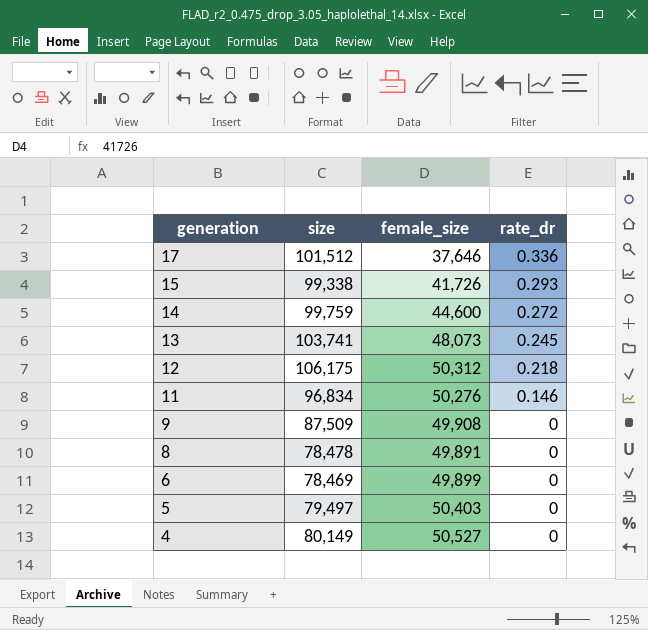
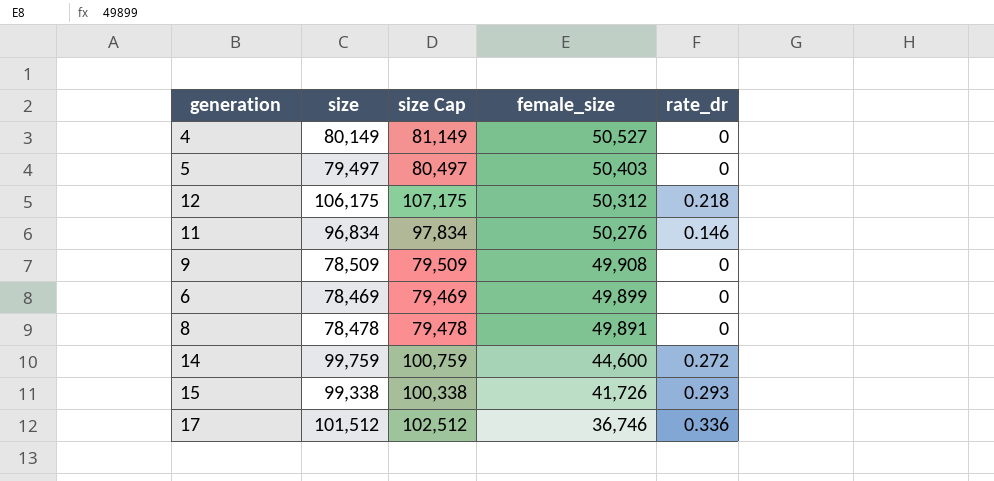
row order: generation descending -> female_size descending
column size Cap | formula: none -> [size] + 1000
row 13: 103,741 | 48,073 | 0.245 -> none
9 | size: 87,509 -> 78,509
17 | female_size: 37,646 -> 36,746

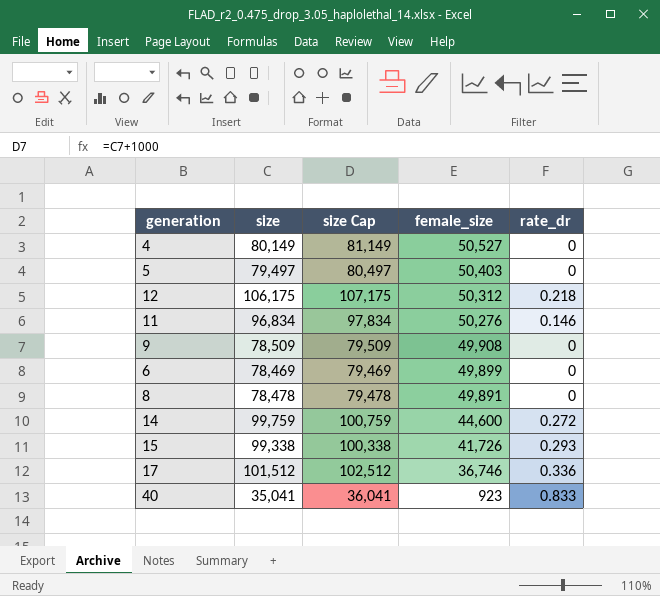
row 40: none -> 35,041 | 36,041 | 923 | 0.833

